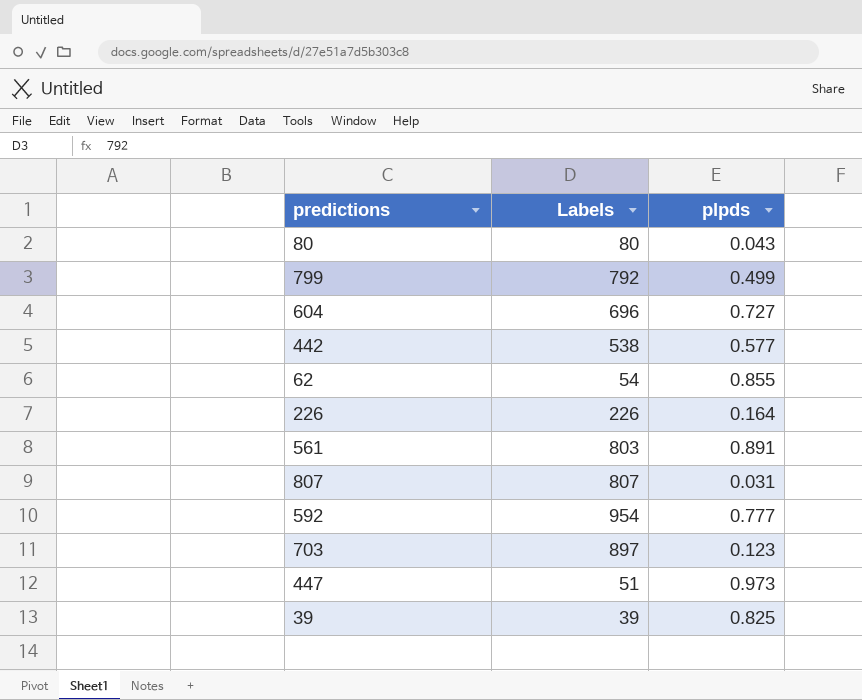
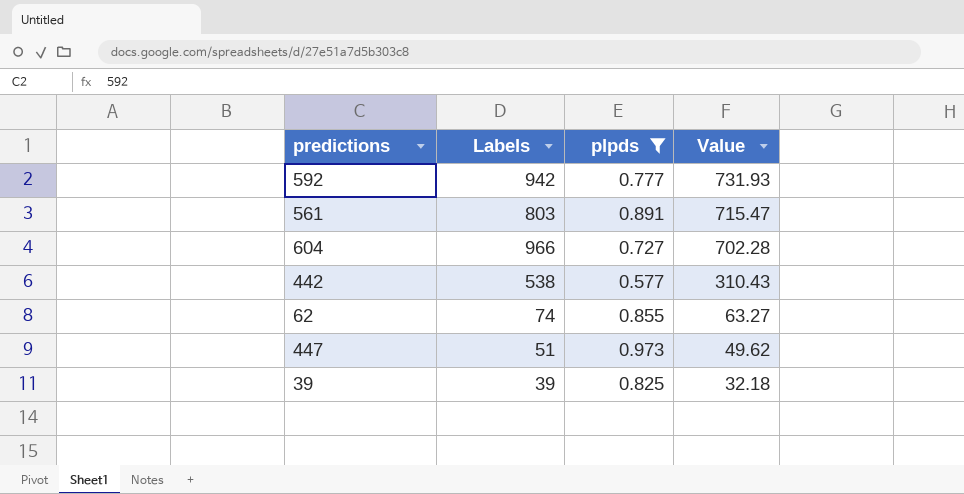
filter: none -> plpds >= 0.577
row order: none -> Value descending
column Value | formula: none -> [Labels] * [plpds]
592 | Labels: 954 -> 942
604 | Labels: 696 -> 966
62 | Labels: 54 -> 74

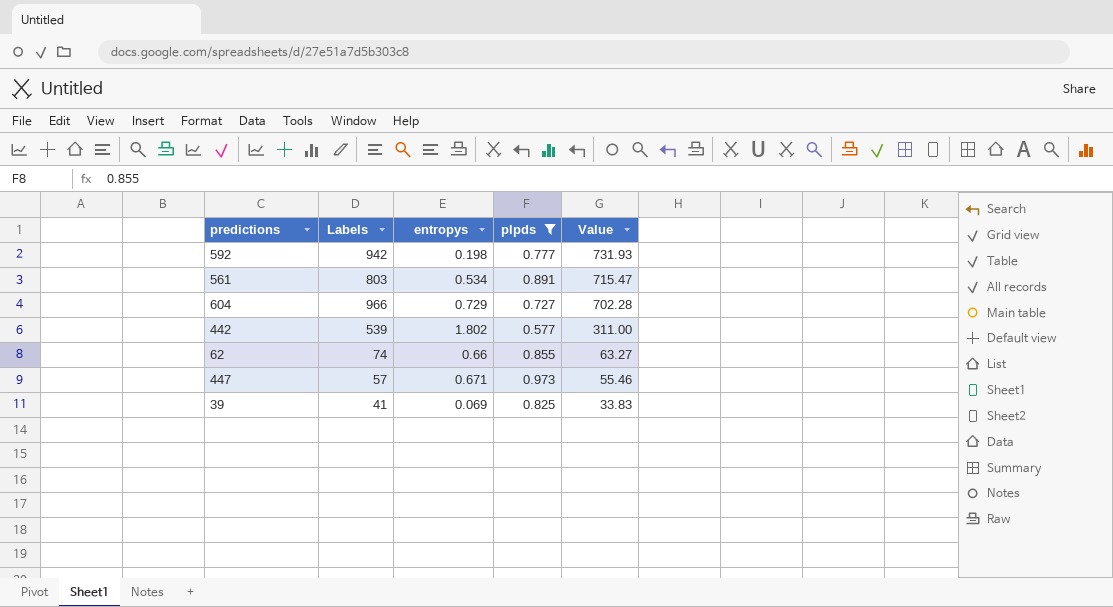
column entropys | position: none -> 3
442 | Labels: 538 -> 539
442 | Value: 310.43 -> 311.00
447 | Labels: 51 -> 57
447 | Value: 49.62 -> 55.46
39 | Labels: 39 -> 41
39 | Value: 32.18 -> 33.83

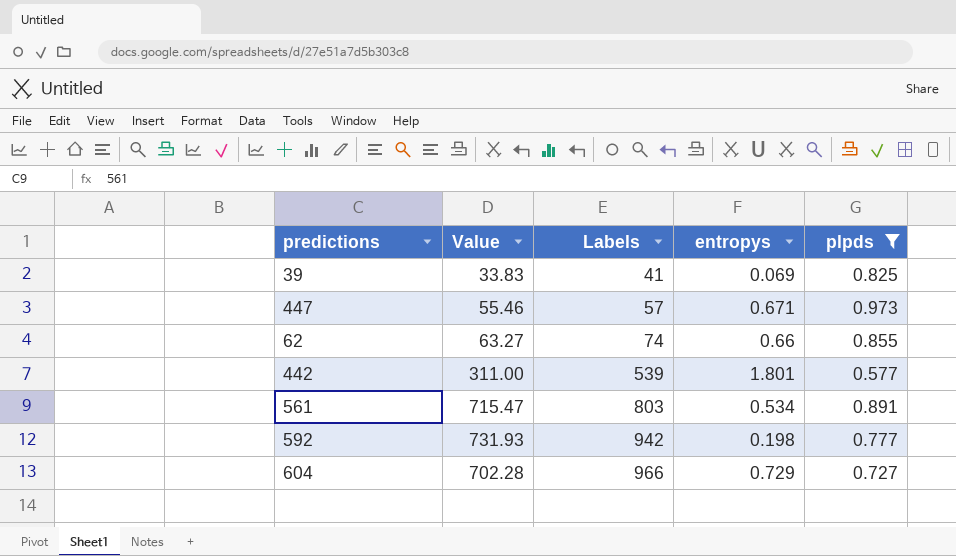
row order: Value descending -> Labels ascending
column Value | position: 5 -> 2
442 | entropys: 1.802 -> 1.801

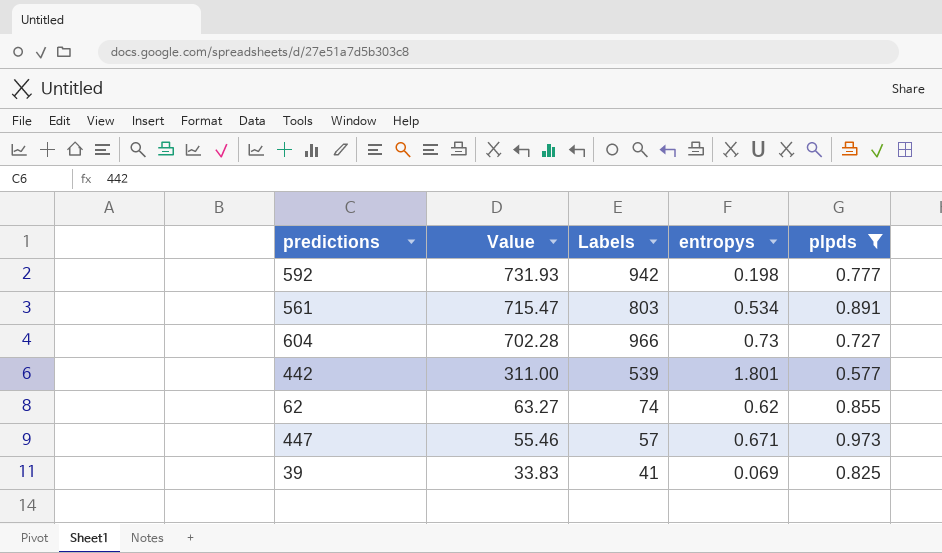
row order: Labels ascending -> Value descending
604 | entropys: 0.729 -> 0.73
62 | entropys: 0.66 -> 0.62

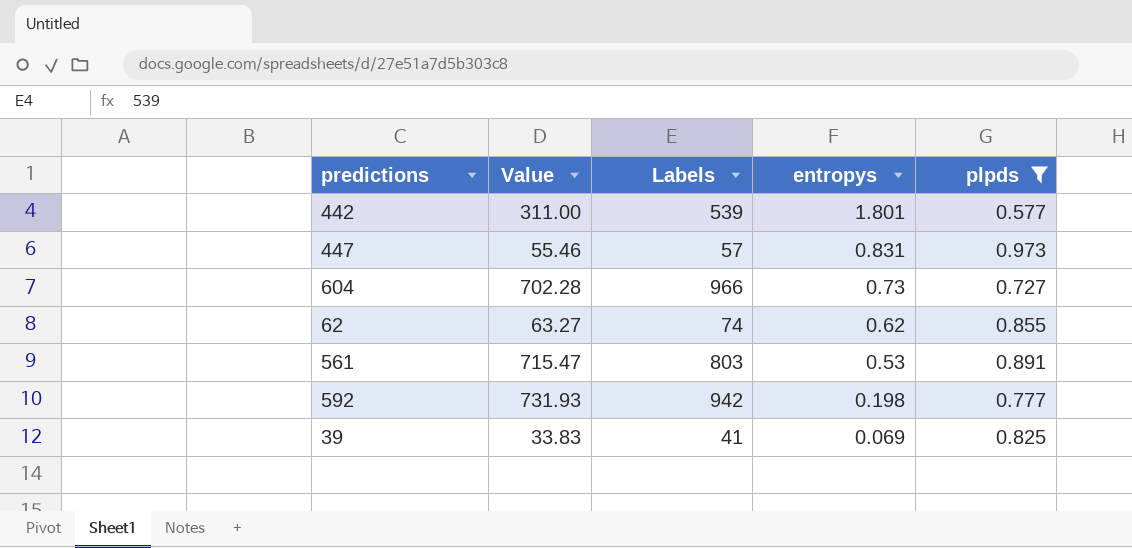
row order: Value descending -> entropys descending
447 | entropys: 0.671 -> 0.831
561 | entropys: 0.534 -> 0.53

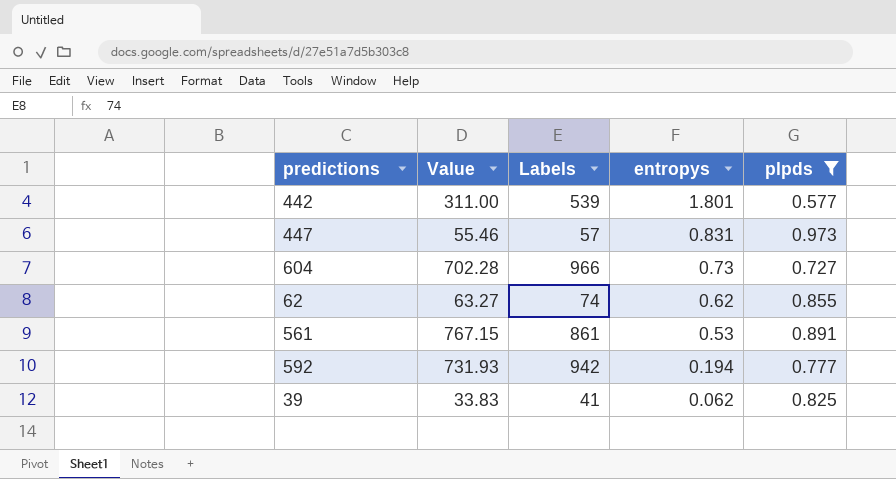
561 | Value: 715.47 -> 767.15
561 | Labels: 803 -> 861
592 | entropys: 0.198 -> 0.194
39 | entropys: 0.069 -> 0.062

